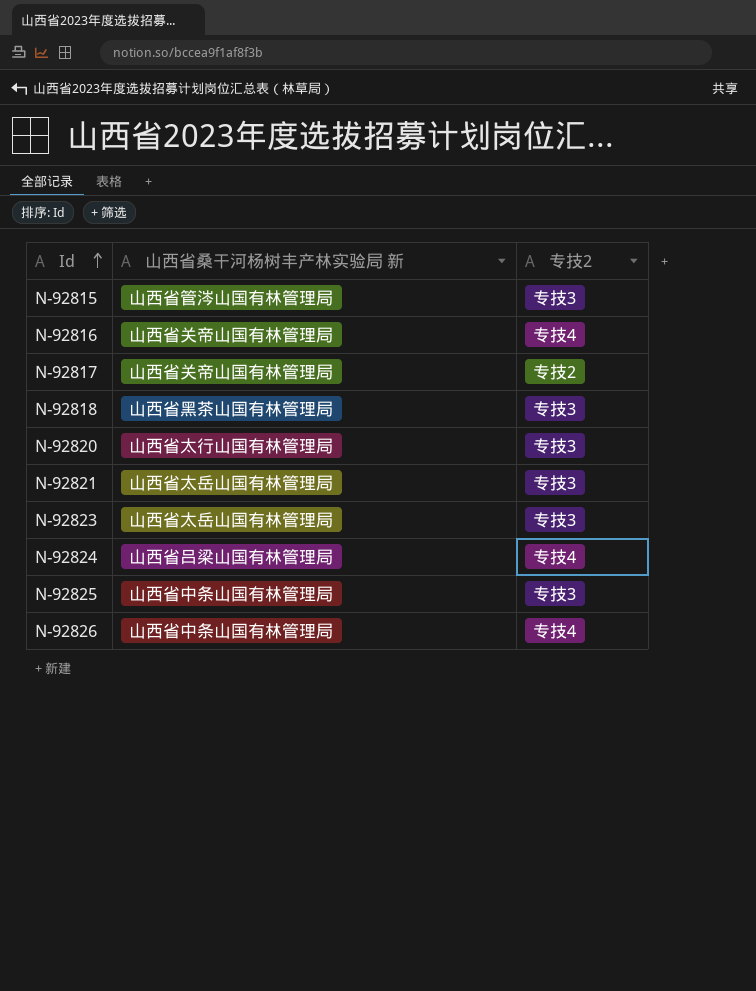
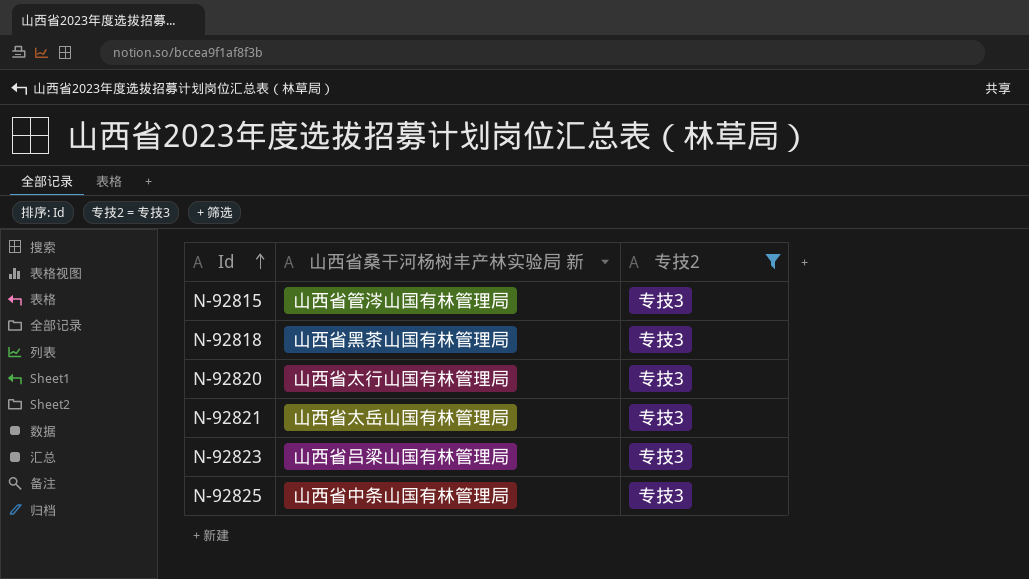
filter: none -> 专技2 = 专技3
N-92823 | 山西省桑干河杨树丰产林实验局 新: 山西省太岳山国有林管理局 -> 山西省吕梁山国有林管理局

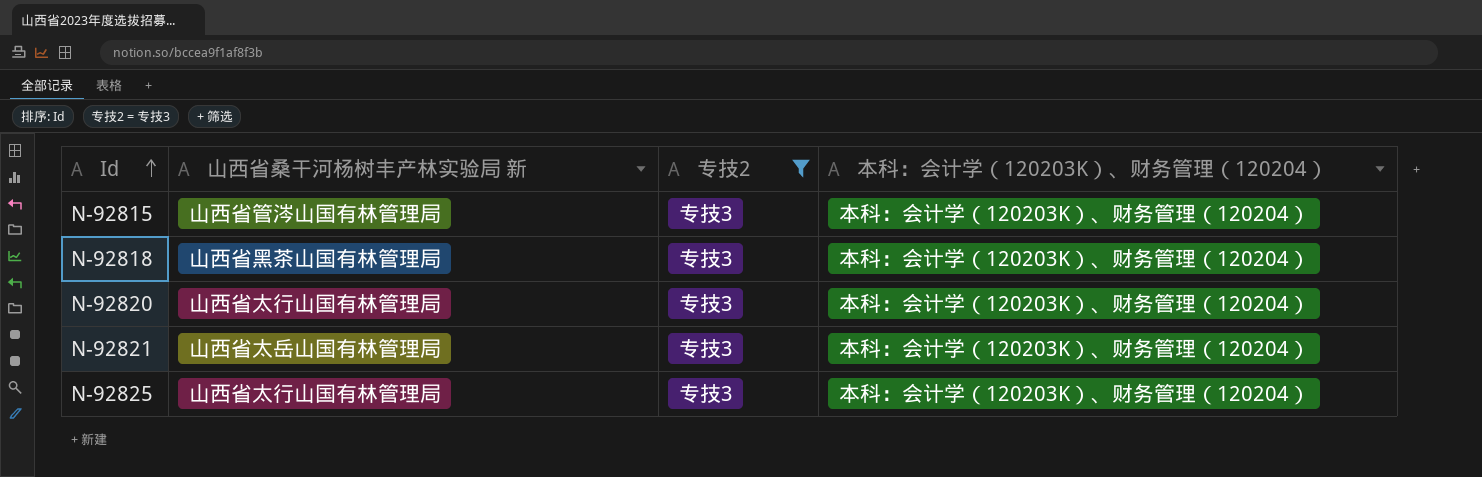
column 本科：会计学（120203K）、财务管理（120204） | position: none -> 4
row N-92823: 山西省吕梁山国有林管理局 | 专技3 -> none
N-92825 | 山西省桑干河杨树丰产林实验局 新: 山西省中条山国有林管理局 -> 山西省太行山国有林管理局

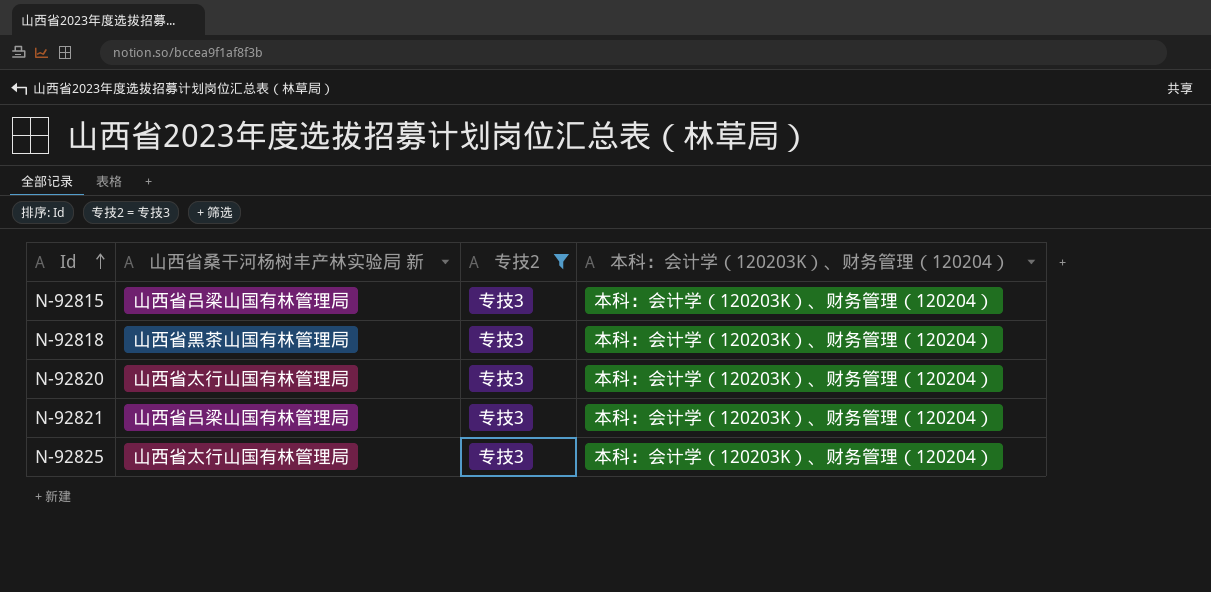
N-92815 | 山西省桑干河杨树丰产林实验局 新: 山西省管涔山国有林管理局 -> 山西省吕梁山国有林管理局
N-92821 | 山西省桑干河杨树丰产林实验局 新: 山西省太岳山国有林管理局 -> 山西省吕梁山国有林管理局

